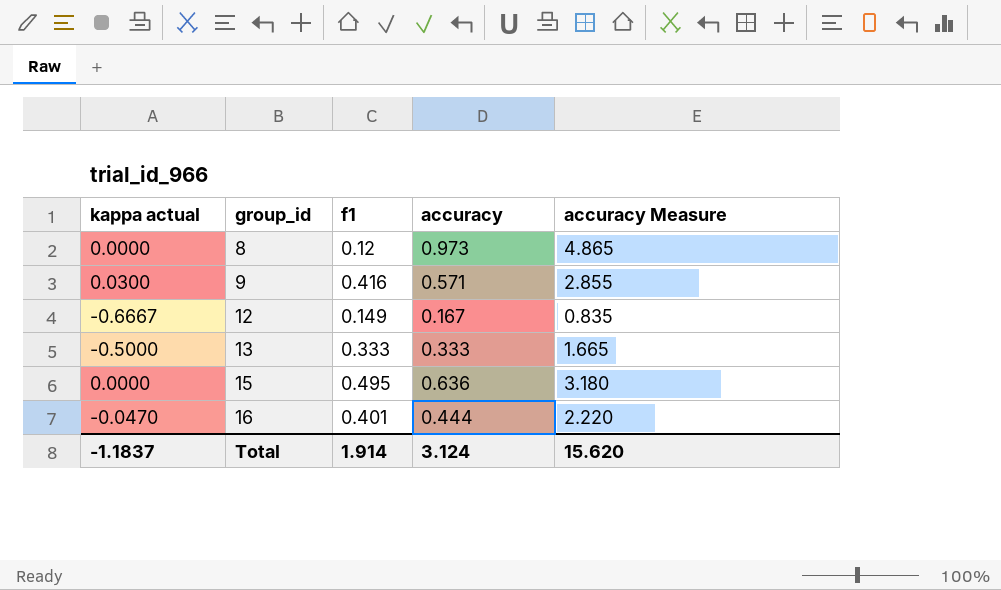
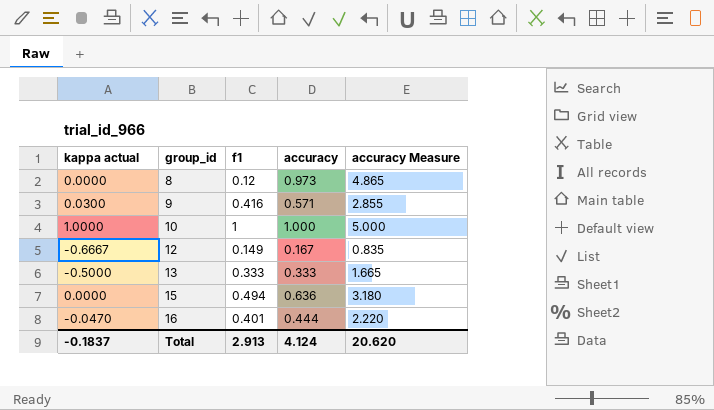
row 10: none -> 1.0000 | 1 | 1.000 | 5.000
15 | f1: 0.495 -> 0.494
Total | kappa actual: -1.1837 -> -0.1837
Total | f1: 1.914 -> 2.913
Total | accuracy: 3.124 -> 4.124
Total | accuracy Measure: 15.620 -> 20.620

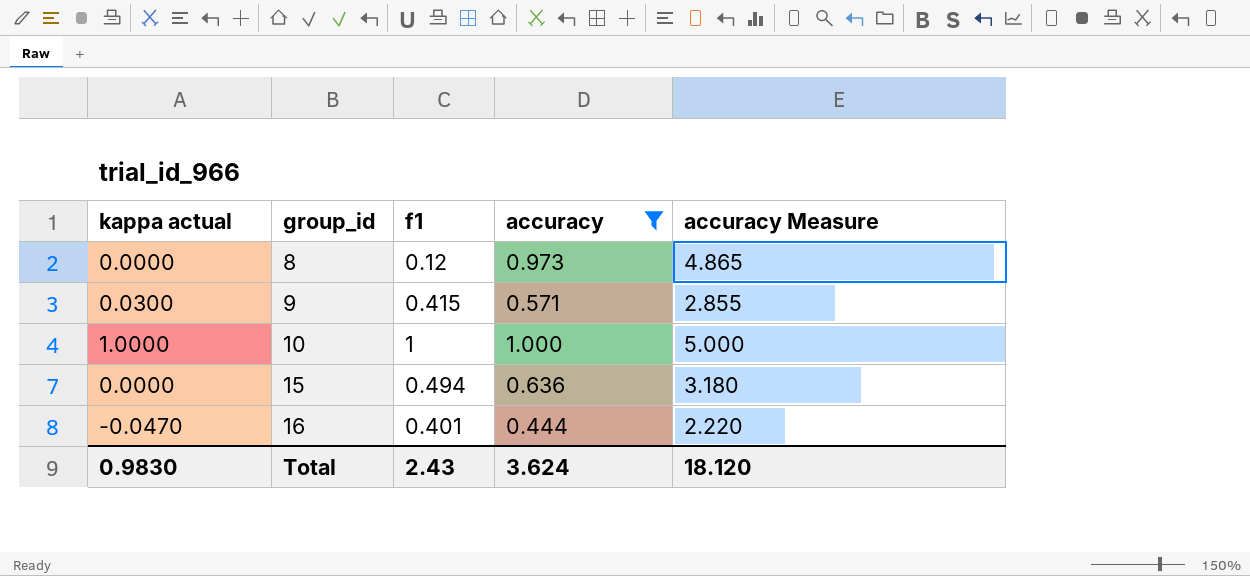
filter: none -> accuracy >= 0.444
9 | f1: 0.416 -> 0.415
Total | kappa actual: -0.1837 -> 0.9830
Total | f1: 2.913 -> 2.43
Total | accuracy: 4.124 -> 3.624
Total | accuracy Measure: 20.620 -> 18.120

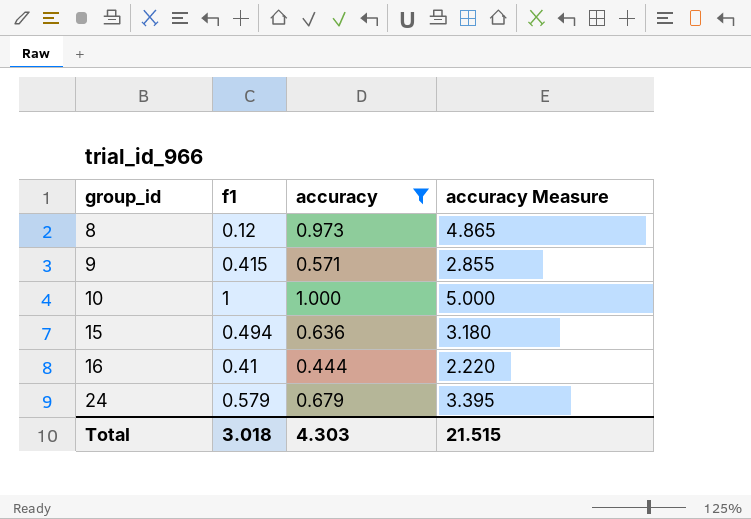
column kappa actual | position: 1 -> none
16 | f1: 0.401 -> 0.41
row 24: none -> 0.579 | 0.679 | 3.395
Total | f1: 2.43 -> 3.018
Total | accuracy: 3.624 -> 4.303
Total | accuracy Measure: 18.120 -> 21.515

